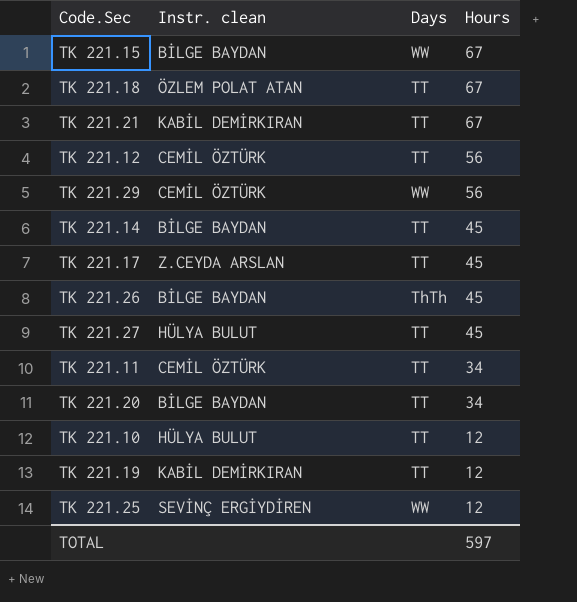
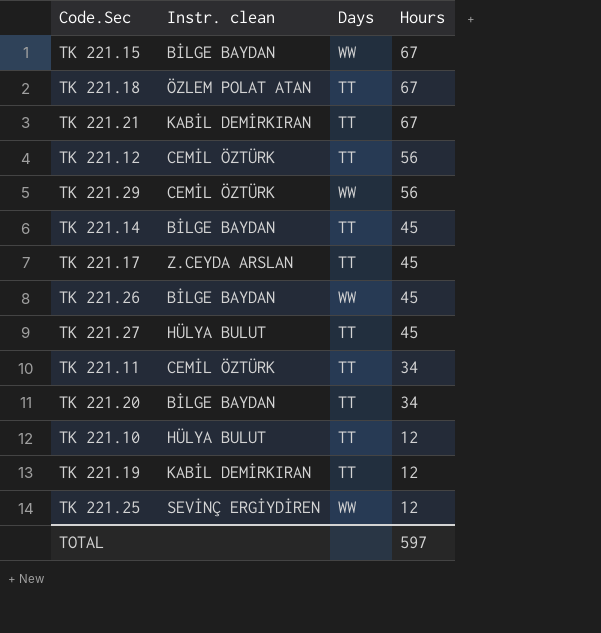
TK 221.26 | Days: ThTh -> WW

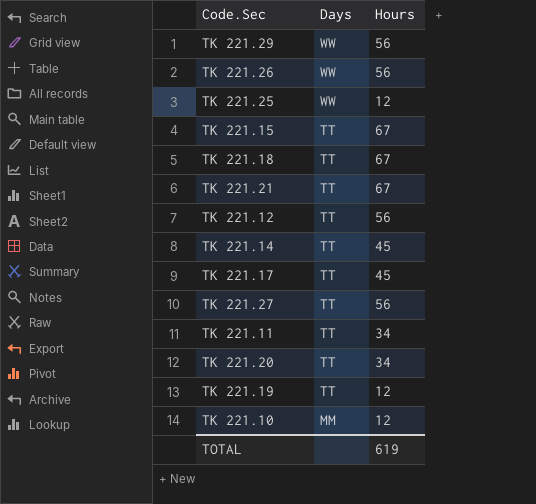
row order: Hours descending -> Days descending
column Instr. clean | position: 2 -> none
TK 221.26 | Hours: 45 -> 56
TK 221.15 | Days: WW -> TT
TK 221.27 | Hours: 45 -> 56
TK 221.10 | Days: TT -> MM
TOTAL | Hours: 597 -> 619

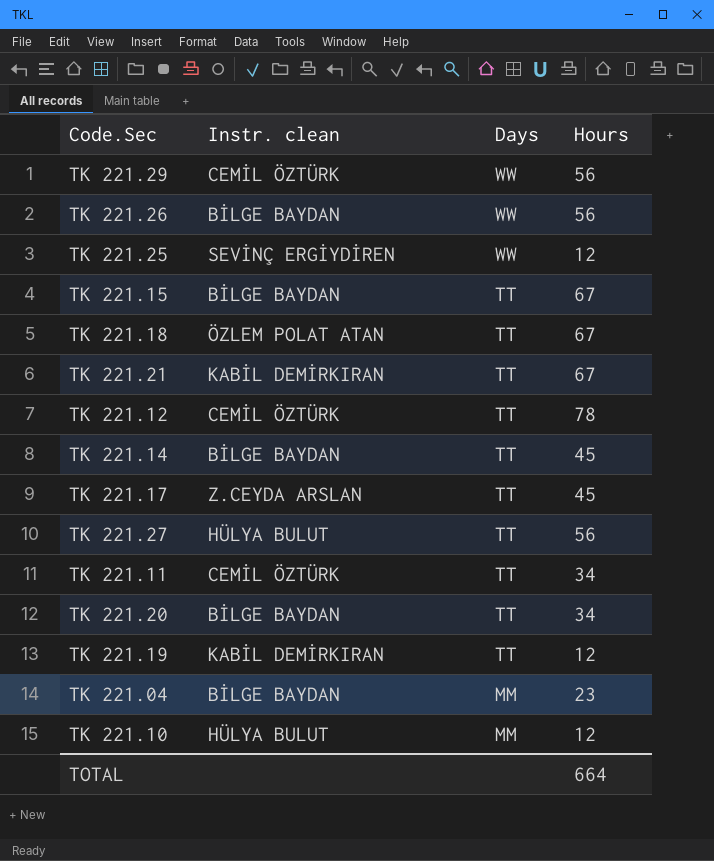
column Instr. clean | position: none -> 2
TK 221.12 | Hours: 56 -> 78
row TK 221.04: none -> BİLGE BAYDAN | MM | 23
TOTAL | Hours: 619 -> 664

